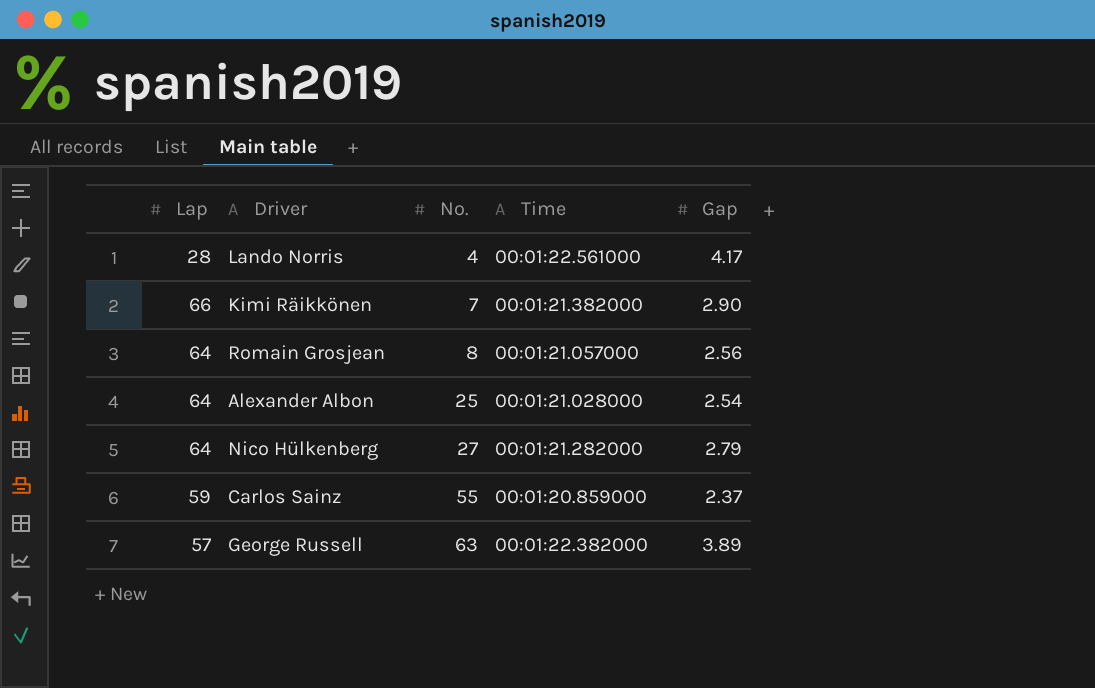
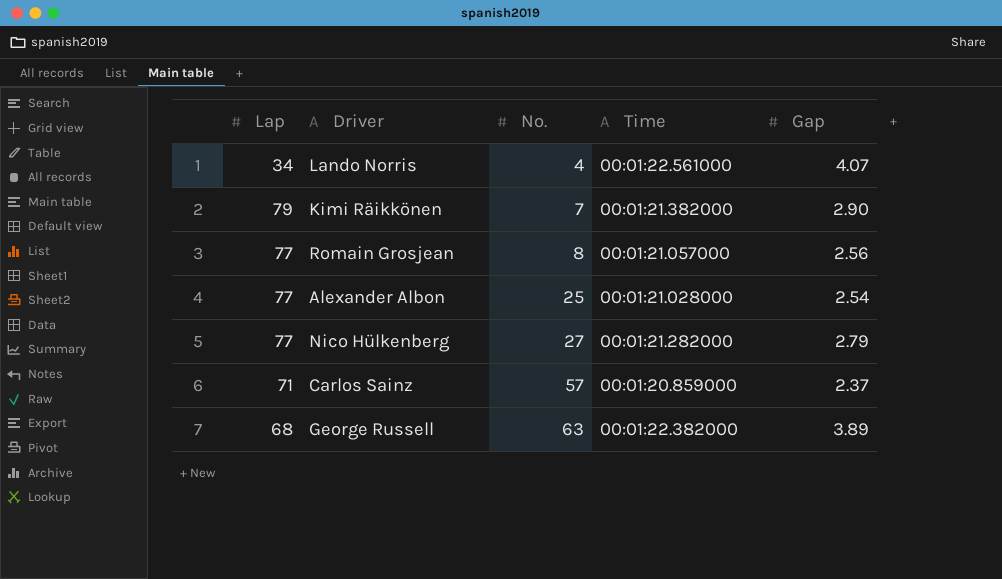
Lando Norris | Lap: 28 -> 34
Lando Norris | Gap: 4.17 -> 4.07
Kimi Räikkönen | Lap: 66 -> 79
Romain Grosjean | Lap: 64 -> 77
Alexander Albon | Lap: 64 -> 77
Nico Hülkenberg | Lap: 64 -> 77
Carlos Sainz | Lap: 59 -> 71
Carlos Sainz | No.: 55 -> 57
George Russell | Lap: 57 -> 68

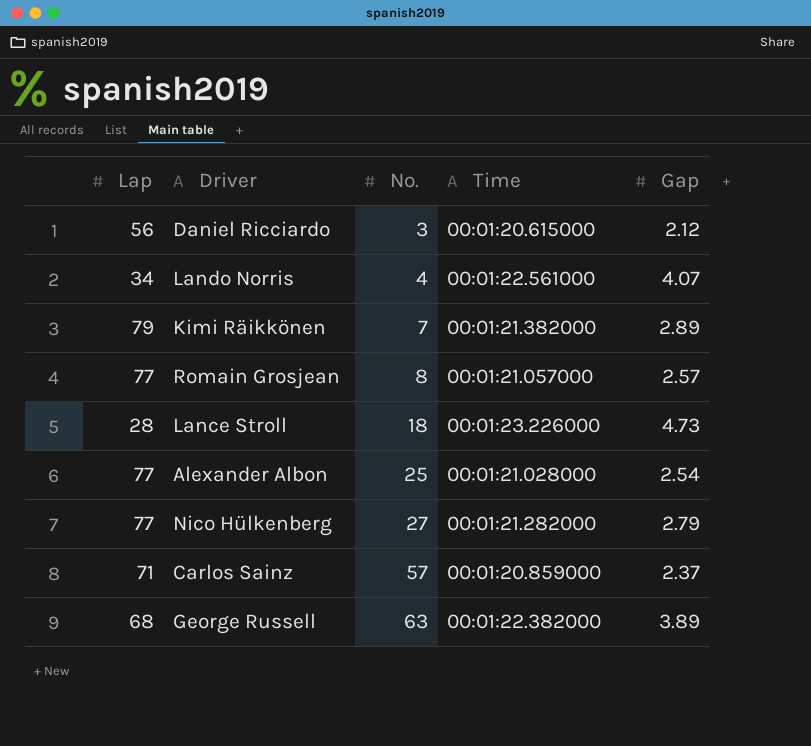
row Daniel Ricciardo: none -> 56 | 3 | 00:01:20.615000 | 2.12
Kimi Räikkönen | Gap: 2.90 -> 2.89
Romain Grosjean | Gap: 2.56 -> 2.57
row Lance Stroll: none -> 28 | 18 | 00:01:23.226000 | 4.73

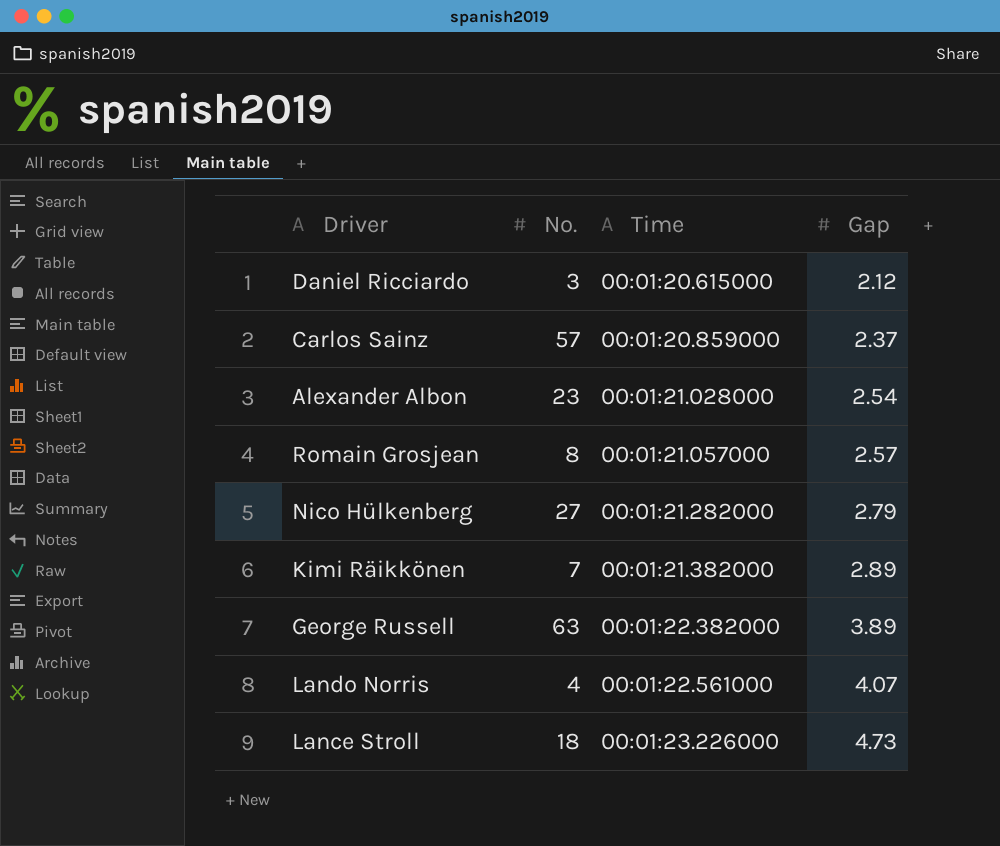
row order: No. ascending -> Time ascending
column Lap | position: 1 -> none
Alexander Albon | No.: 25 -> 23

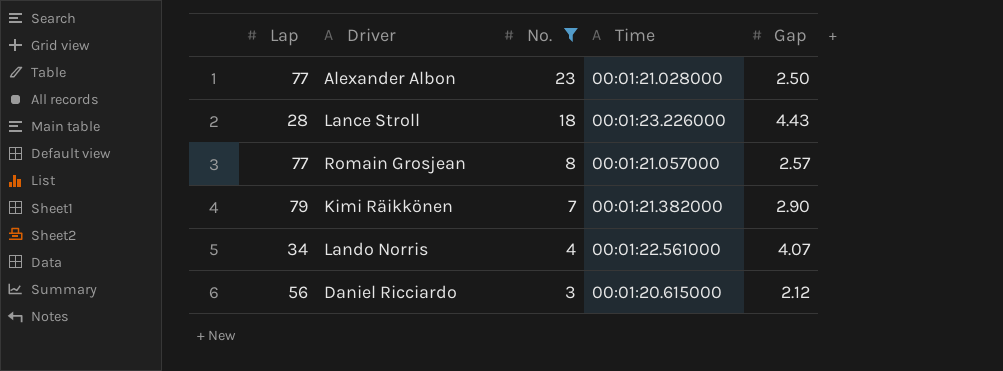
filter: none -> No. <= 23
row order: Time ascending -> No. descending
column Lap | position: none -> 1
Alexander Albon | Gap: 2.54 -> 2.50
Lance Stroll | Gap: 4.73 -> 4.43
Kimi Räikkönen | Gap: 2.89 -> 2.90

